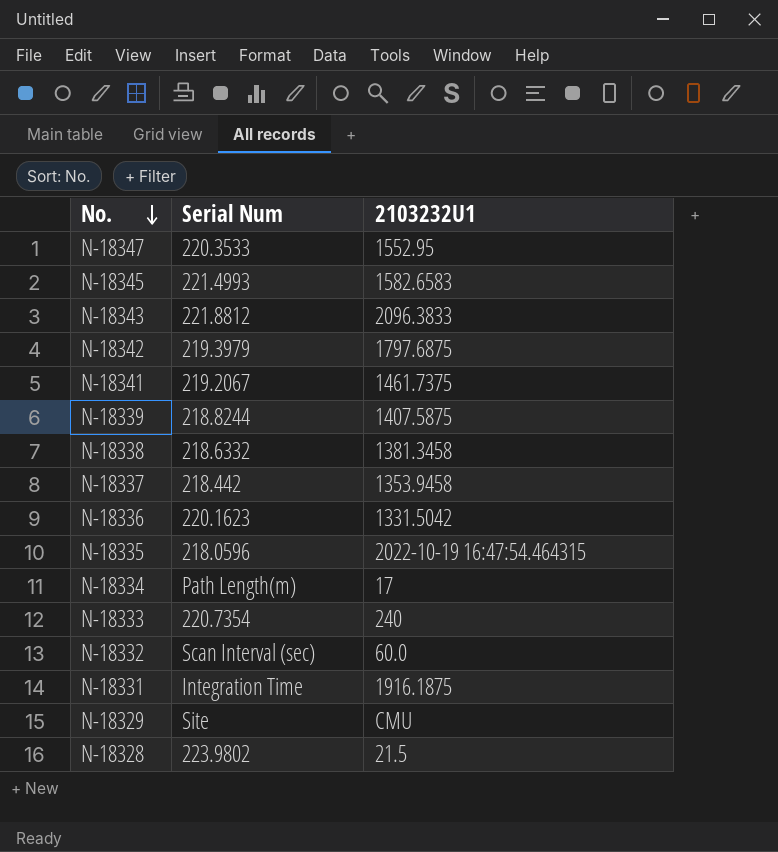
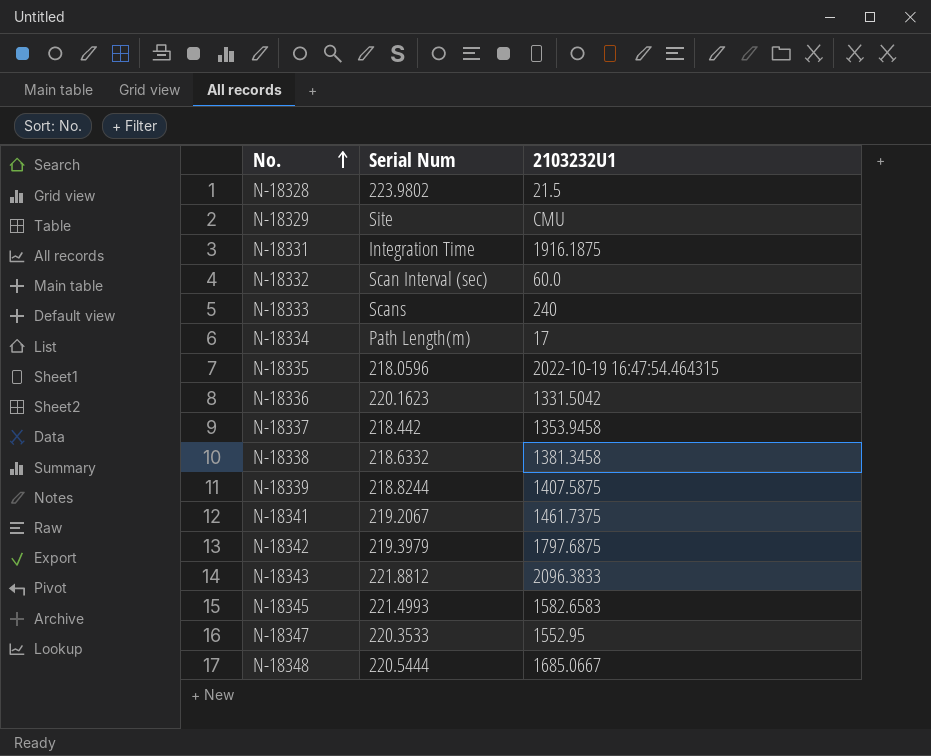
row order: No. descending -> No. ascending
N-18333 | Serial Num: 220.7354 -> Scans
row N-18348: none -> 220.5444 | 1685.0667

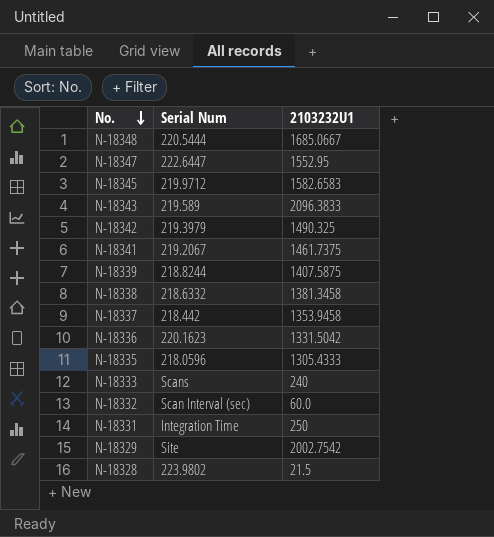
row order: No. ascending -> No. descending
row N-18334: Path Length(m) | 17 -> none
N-18347 | Serial Num: 220.3533 -> 222.6447
N-18345 | Serial Num: 221.4993 -> 219.9712
N-18343 | Serial Num: 221.8812 -> 219.589
N-18342 | 2103232U1: 1797.6875 -> 1490.325
N-18335 | 2103232U1: 2022-10-19 16:47:54.464315 -> 1305.4333
N-18331 | 2103232U1: 1916.1875 -> 250
N-18329 | 2103232U1: CMU -> 2002.7542

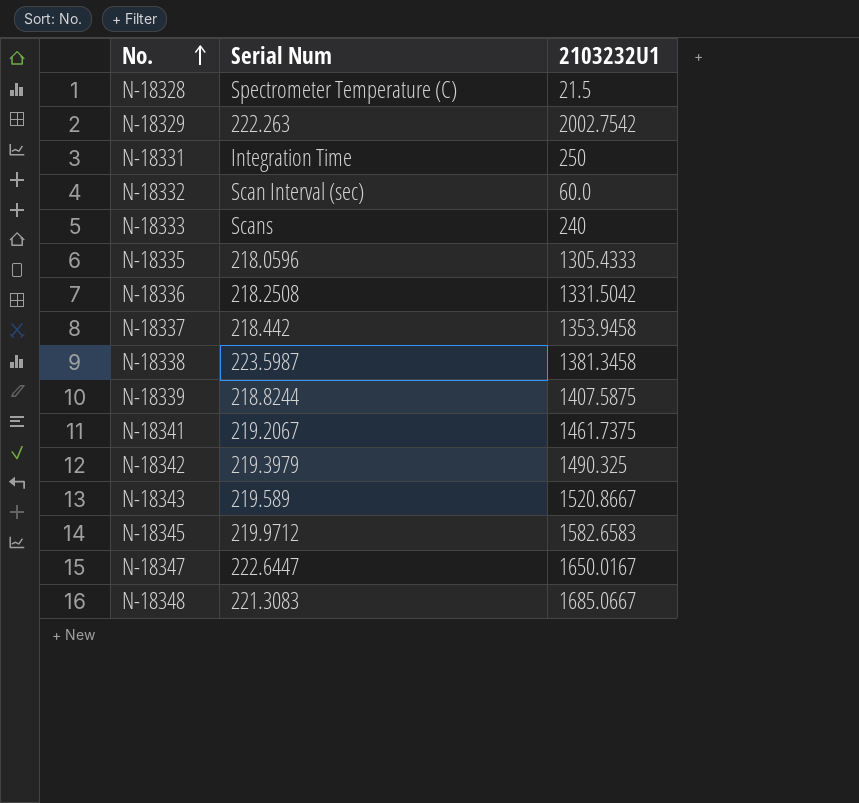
row order: No. descending -> No. ascending
N-18328 | Serial Num: 223.9802 -> Spectrometer Temperature (C)
N-18329 | Serial Num: Site -> 222.263
N-18336 | Serial Num: 220.1623 -> 218.2508
N-18338 | Serial Num: 218.6332 -> 223.5987
N-18343 | 2103232U1: 2096.3833 -> 1520.8667
N-18347 | 2103232U1: 1552.95 -> 1650.0167
N-18348 | Serial Num: 220.5444 -> 221.3083

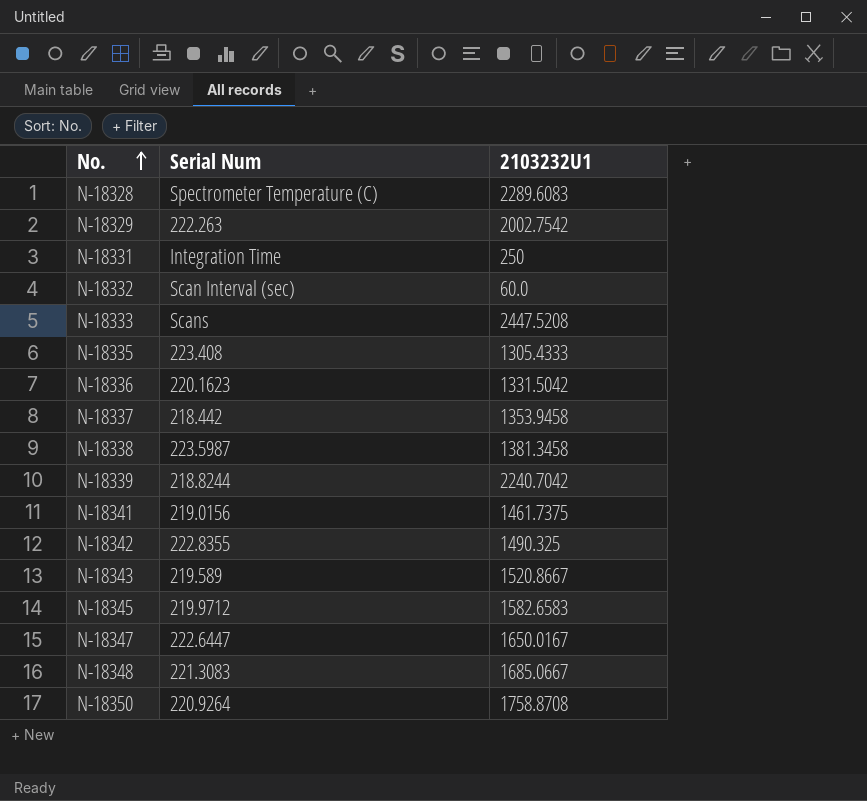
N-18328 | 2103232U1: 21.5 -> 2289.6083
N-18333 | 2103232U1: 240 -> 2447.5208
N-18335 | Serial Num: 218.0596 -> 223.408
N-18336 | Serial Num: 218.2508 -> 220.1623
N-18339 | 2103232U1: 1407.5875 -> 2240.7042
N-18341 | Serial Num: 219.2067 -> 219.0156
N-18342 | Serial Num: 219.3979 -> 222.8355
row N-18350: none -> 220.9264 | 1758.8708

